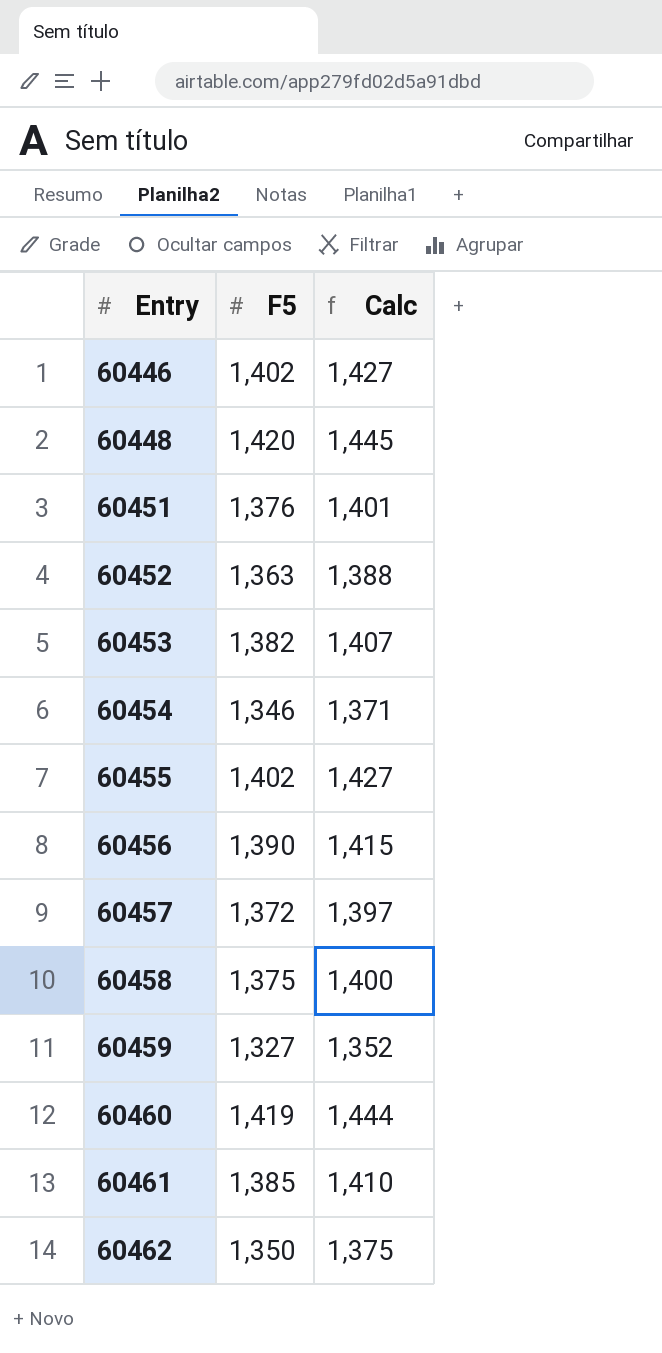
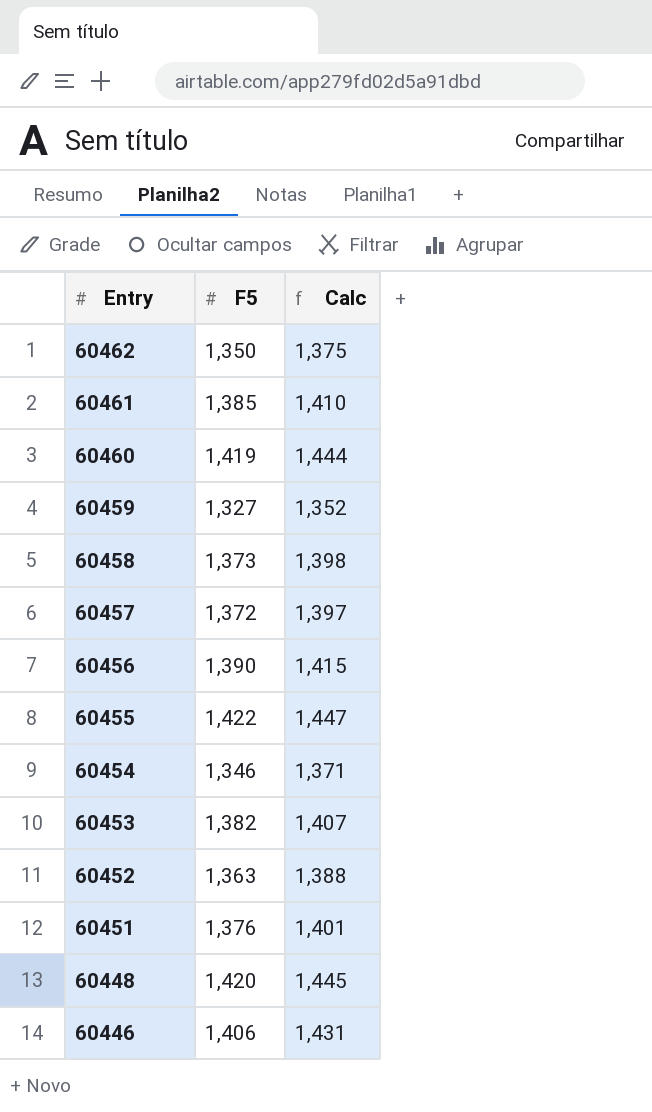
row order: Entry ascending -> Entry descending
60458 | F5: 1,375 -> 1,373
60458 | Calc: 1,400 -> 1,398
60455 | F5: 1,402 -> 1,422
60455 | Calc: 1,427 -> 1,447
60446 | F5: 1,402 -> 1,406
60446 | Calc: 1,427 -> 1,431

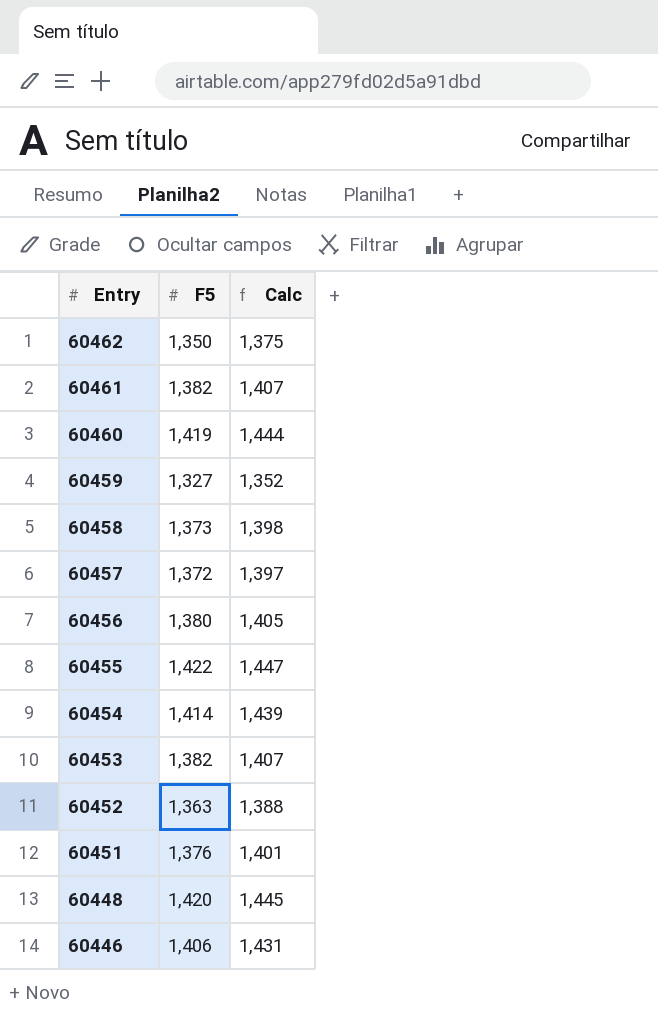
60461 | F5: 1,385 -> 1,382
60461 | Calc: 1,410 -> 1,407
60456 | F5: 1,390 -> 1,380
60456 | Calc: 1,415 -> 1,405
60454 | F5: 1,346 -> 1,414
60454 | Calc: 1,371 -> 1,439

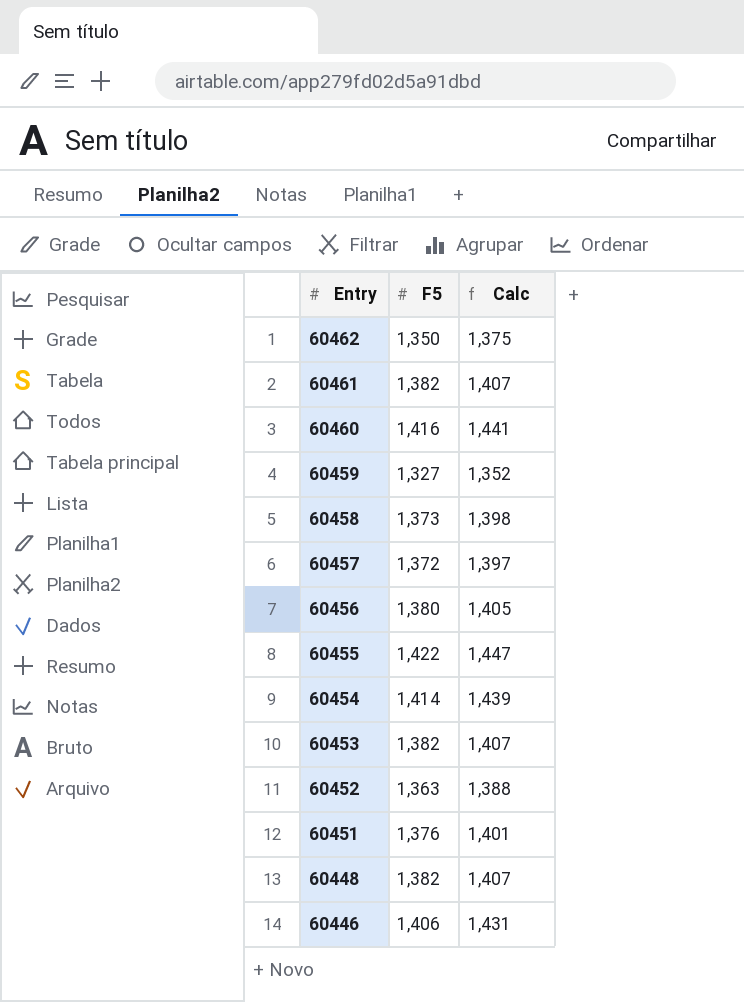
60460 | F5: 1,419 -> 1,416
60460 | Calc: 1,444 -> 1,441
60448 | F5: 1,420 -> 1,382
60448 | Calc: 1,445 -> 1,407

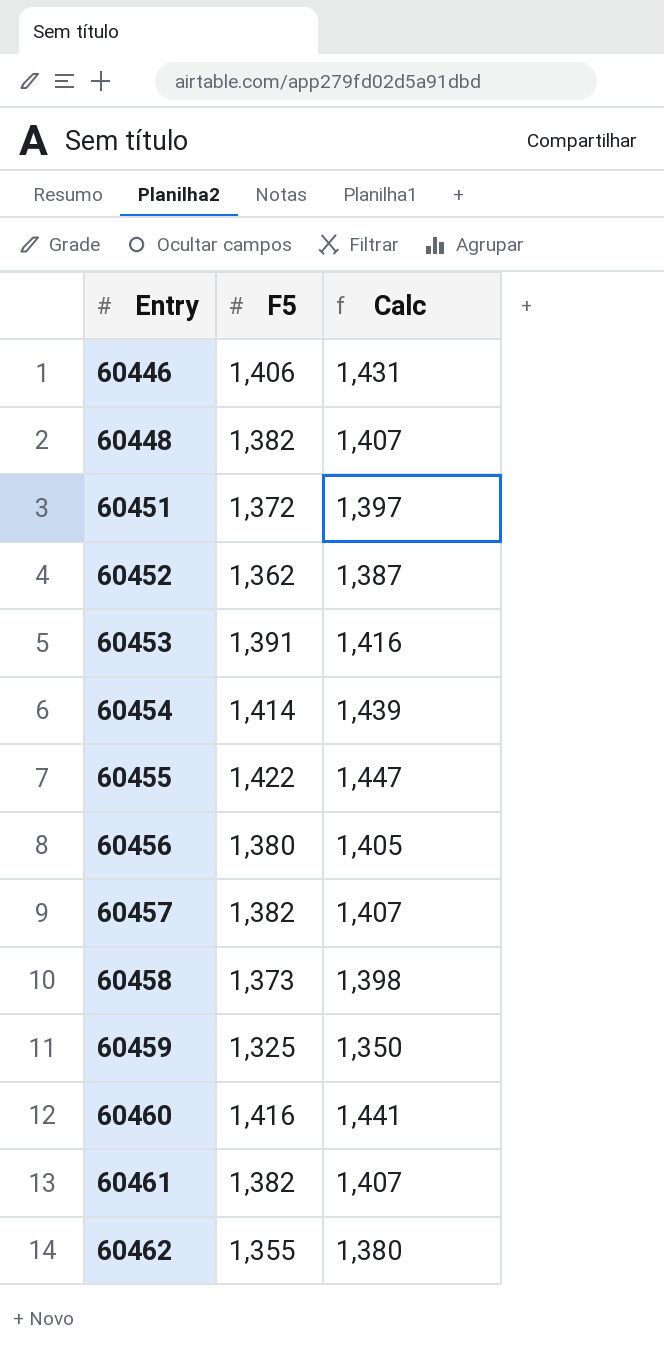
row order: Entry descending -> Entry ascending
60451 | F5: 1,376 -> 1,372
60451 | Calc: 1,401 -> 1,397
60452 | F5: 1,363 -> 1,362
60452 | Calc: 1,388 -> 1,387
60453 | F5: 1,382 -> 1,391
60453 | Calc: 1,407 -> 1,416
60457 | F5: 1,372 -> 1,382
60457 | Calc: 1,397 -> 1,407
60459 | F5: 1,327 -> 1,325
60459 | Calc: 1,352 -> 1,350
60462 | F5: 1,350 -> 1,355
60462 | Calc: 1,375 -> 1,380

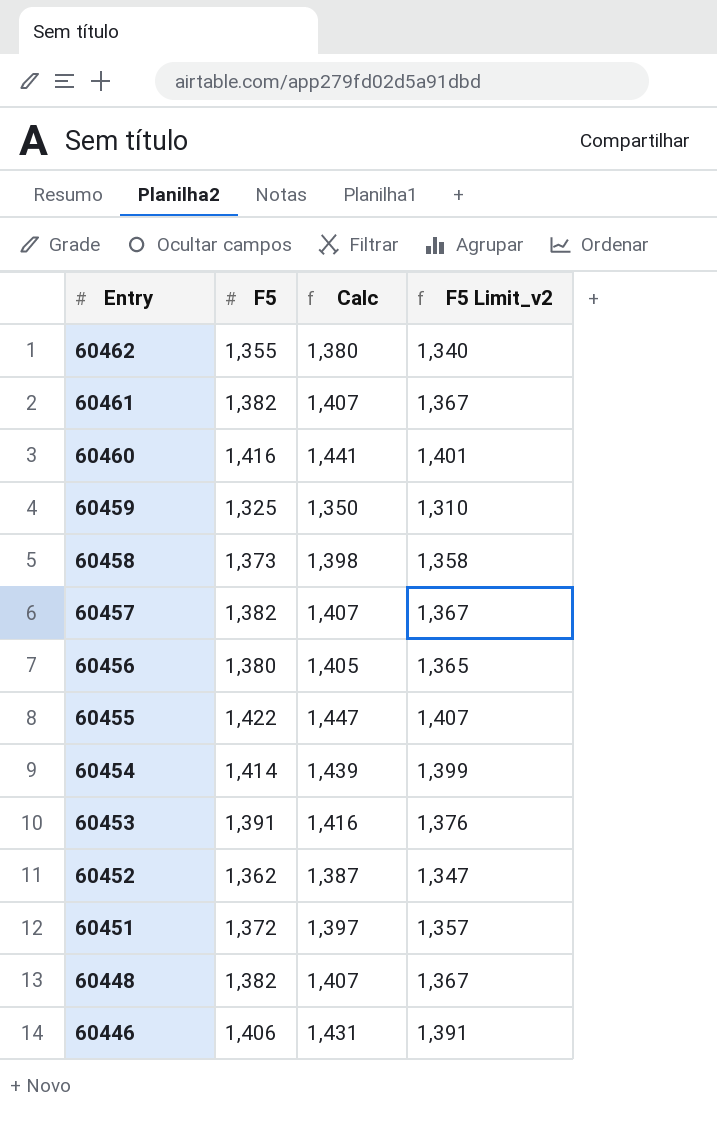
row order: Entry ascending -> Entry descending
column F5 Limit_v2 | formula: none -> [F5] - 15

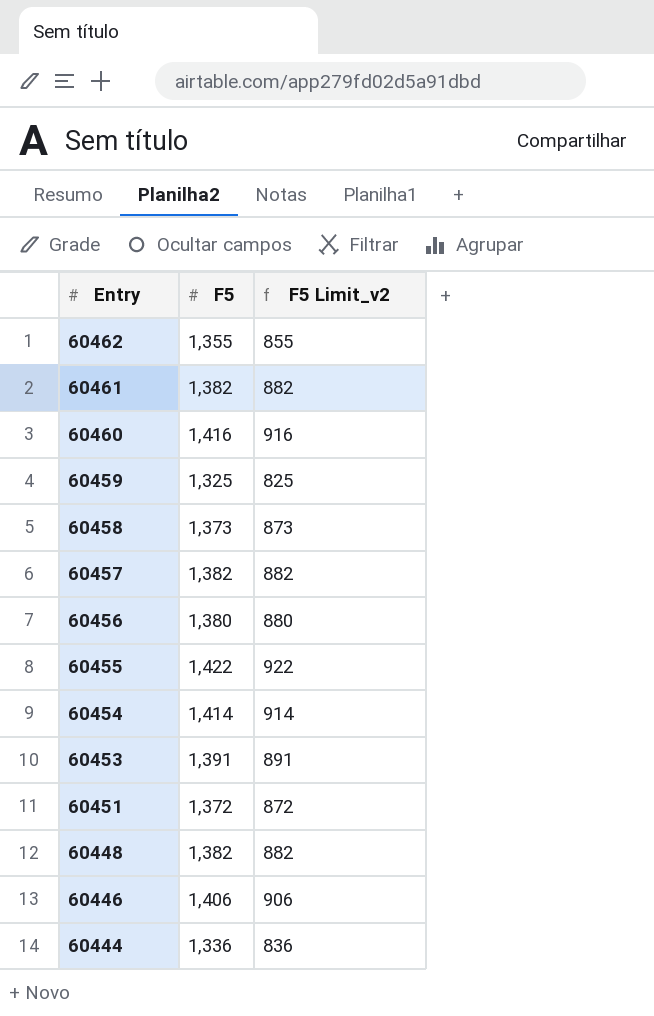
column Calc | formula: [F5] + 25 -> none
column F5 Limit_v2 | formula: [F5] - 15 -> [F5] - 500
row 60452: 1,362 | 1,387 | 1,347 -> none
row 60444: none -> 1,336 | 836

